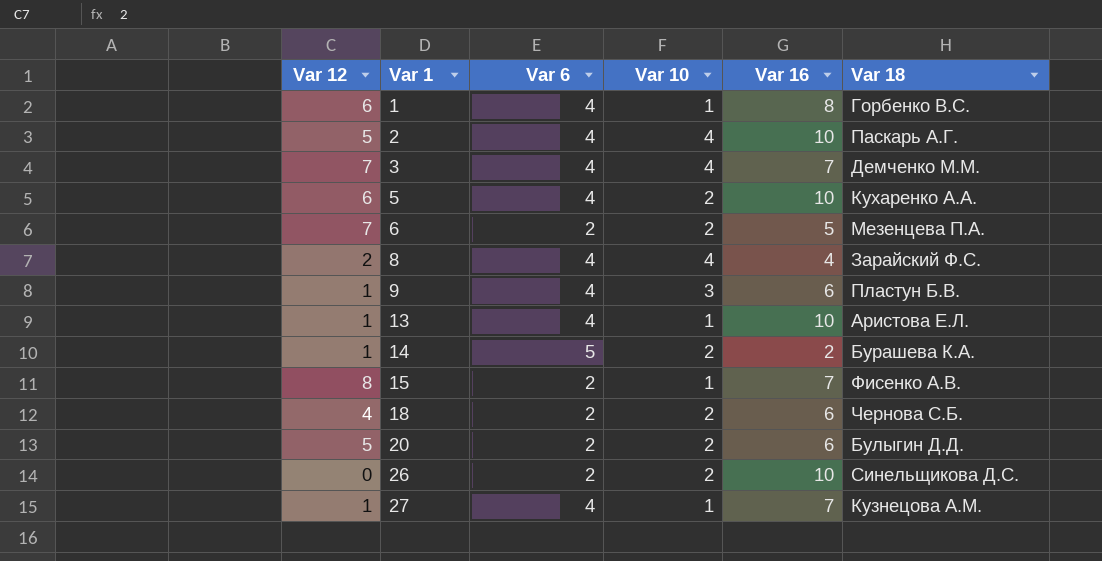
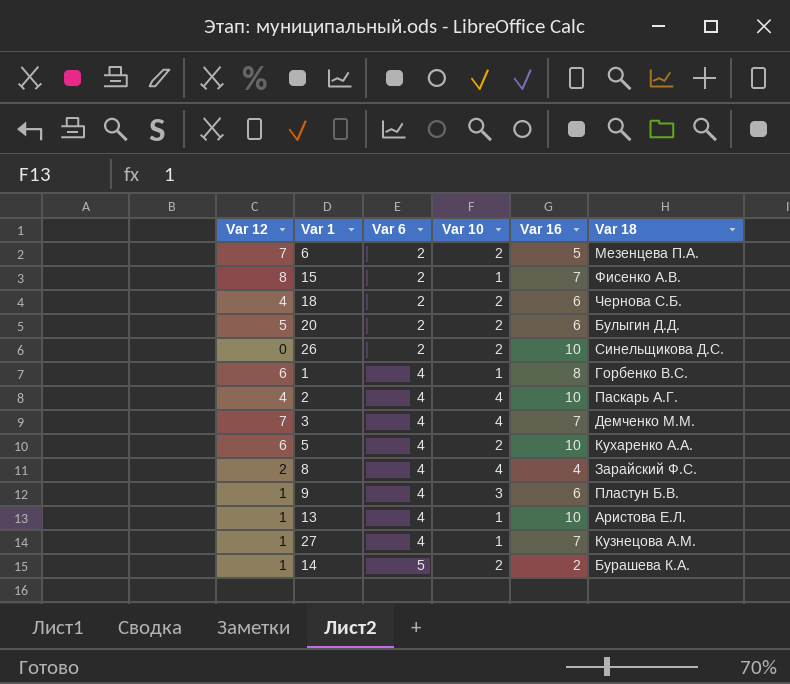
row order: Var 1 ascending -> Var 6 ascending
2 | Var 12: 5 -> 4

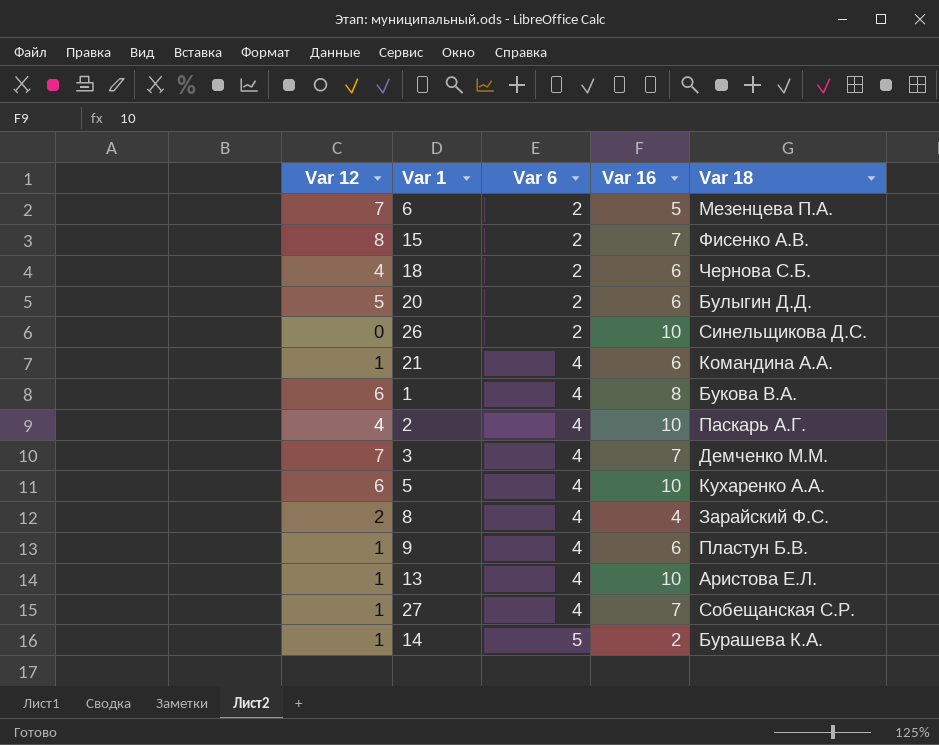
column Var 10 | position: 4 -> none
row 21: none -> 1 | 4 | 6 | Командина А.А.
1 | Var 18: Горбенко В.С. -> Букова В.А.
27 | Var 18: Кузнецова А.М. -> Собещанская С.Р.

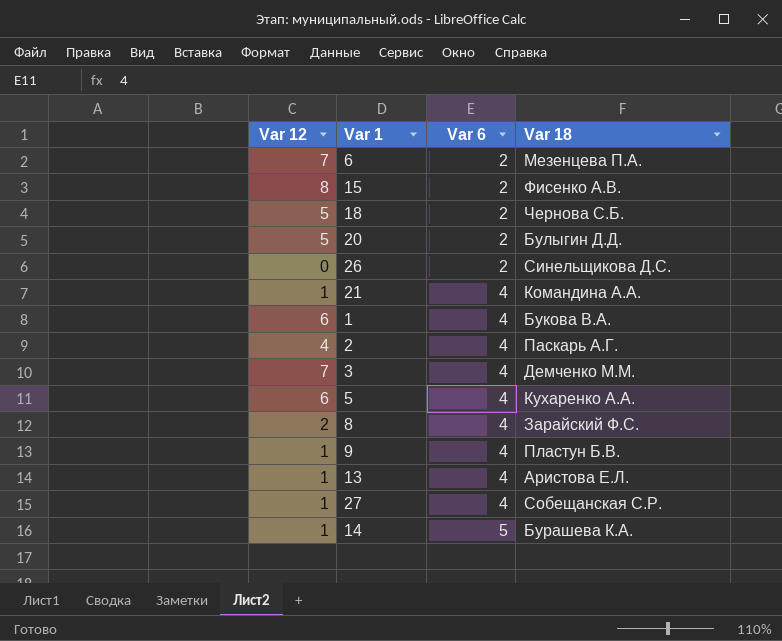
column Var 16 | position: 4 -> none
18 | Var 12: 4 -> 5

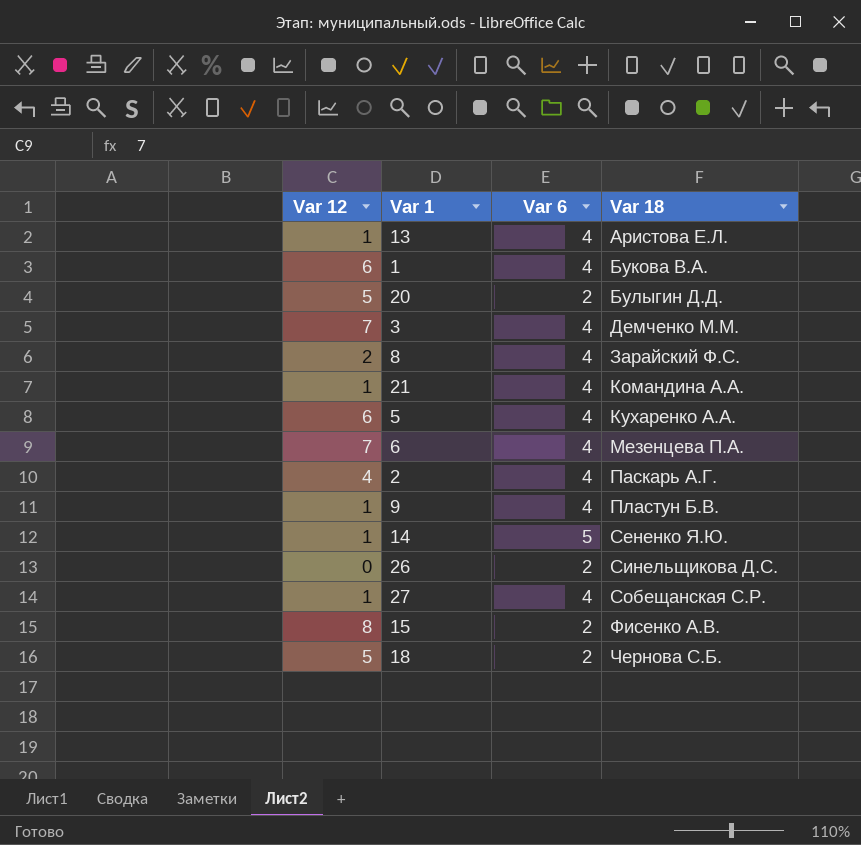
row order: Var 6 ascending -> Var 18 ascending
6 | Var 6: 2 -> 4
14 | Var 18: Бурашева К.А. -> Сененко Я.Ю.

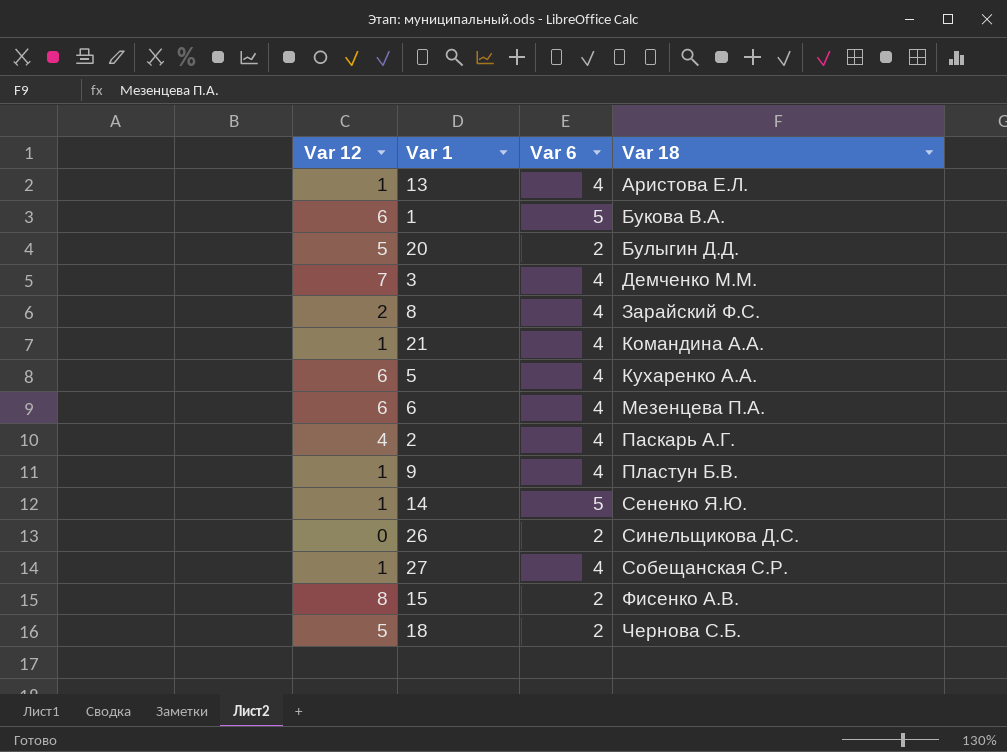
1 | Var 6: 4 -> 5
6 | Var 12: 7 -> 6

